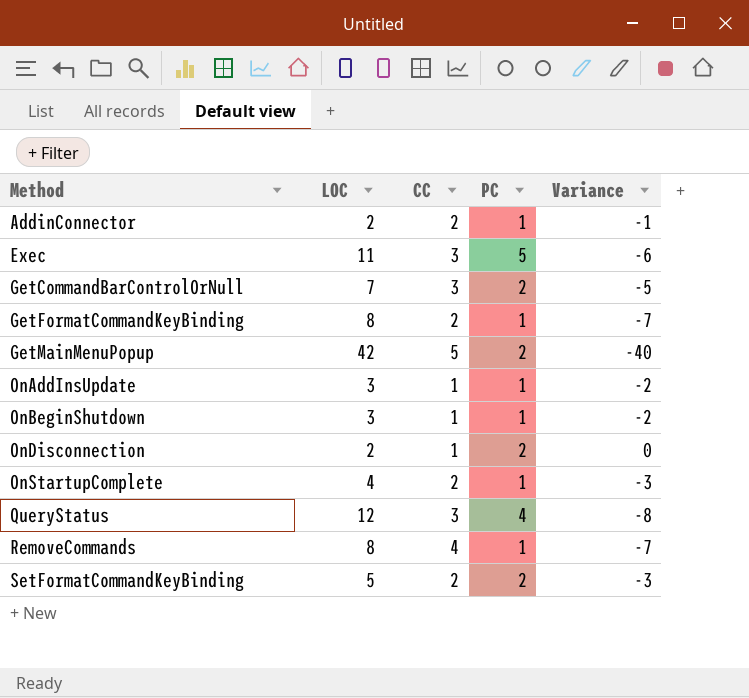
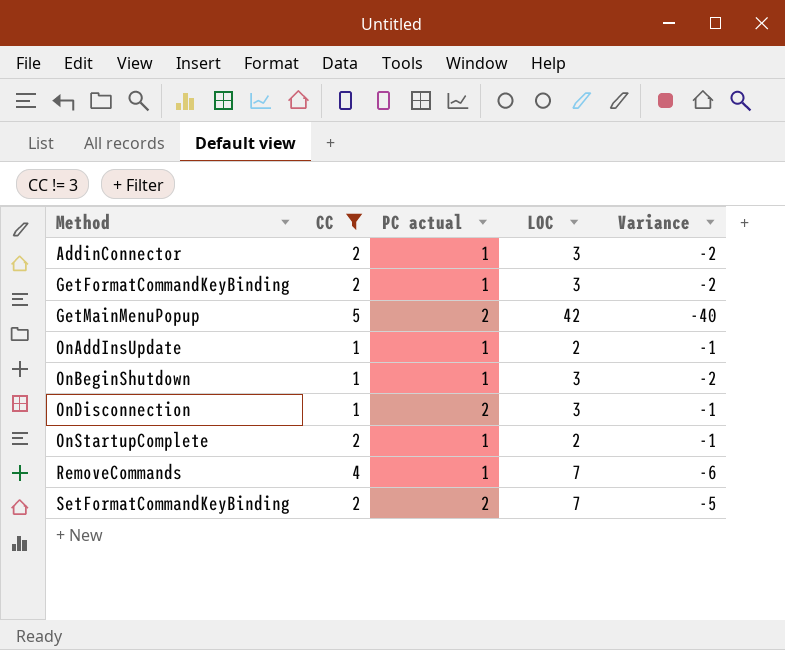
filter: none -> CC != 3
column name: PC -> PC actual
column LOC | position: 2 -> 4
AddinConnector | LOC: 2 -> 3
AddinConnector | Variance: -1 -> -2
GetFormatCommandKeyBinding | LOC: 8 -> 3
GetFormatCommandKeyBinding | Variance: -7 -> -2
OnAddInsUpdate | LOC: 3 -> 2
OnAddInsUpdate | Variance: -2 -> -1
OnDisconnection | LOC: 2 -> 3
OnDisconnection | Variance: 0 -> -1
OnStartupComplete | LOC: 4 -> 2
OnStartupComplete | Variance: -3 -> -1
RemoveCommands | LOC: 8 -> 7
RemoveCommands | Variance: -7 -> -6
SetFormatCommandKeyBinding | LOC: 5 -> 7
SetFormatCommandKeyBinding | Variance: -3 -> -5

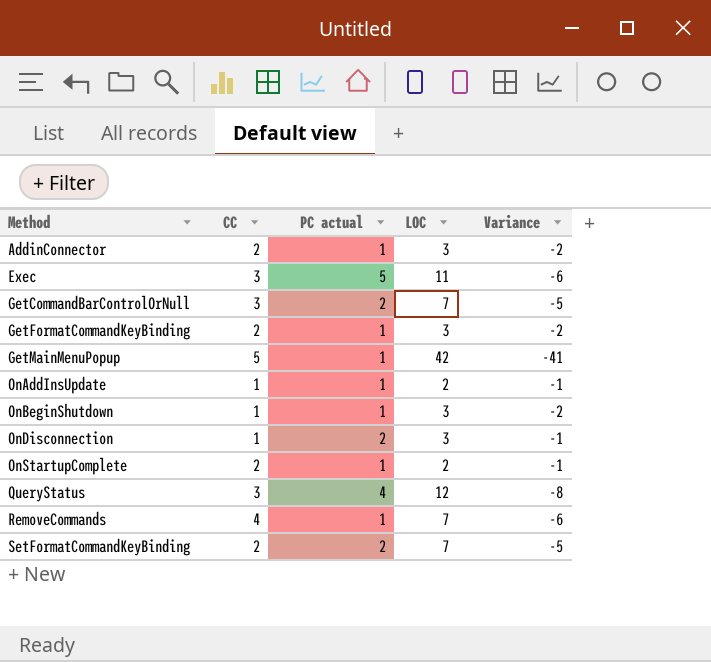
filter: CC != 3 -> none
GetMainMenuPopup | PC actual: 2 -> 1
GetMainMenuPopup | Variance: -40 -> -41

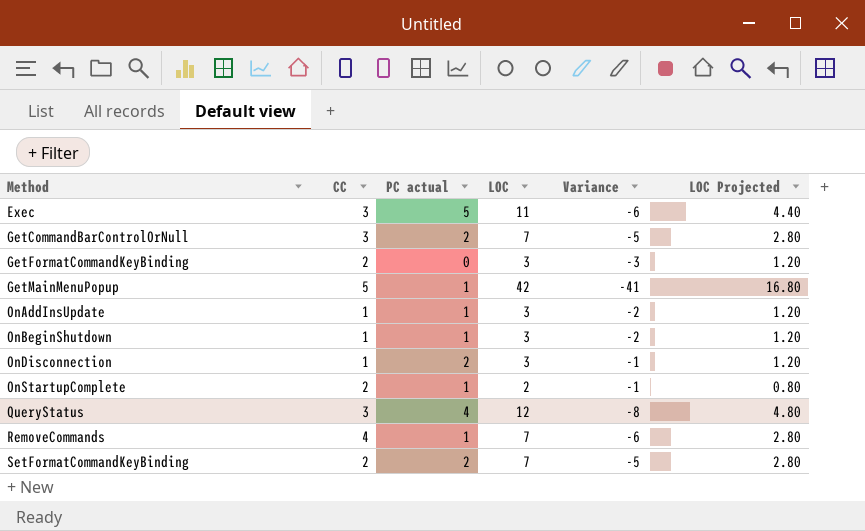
column LOC Projected | formula: none -> [LOC] * 0.4
row AddinConnector: 2 | 1 | 3 | -2 -> none
GetFormatCommandKeyBinding | PC actual: 1 -> 0
GetFormatCommandKeyBinding | Variance: -2 -> -3
OnAddInsUpdate | LOC: 2 -> 3
OnAddInsUpdate | Variance: -1 -> -2

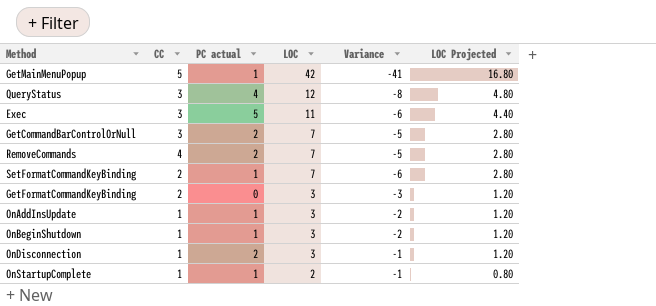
row order: Method ascending -> LOC descending
RemoveCommands | PC actual: 1 -> 2
RemoveCommands | Variance: -6 -> -5
SetFormatCommandKeyBinding | PC actual: 2 -> 1
SetFormatCommandKeyBinding | Variance: -5 -> -6
OnStartupComplete | CC: 2 -> 1

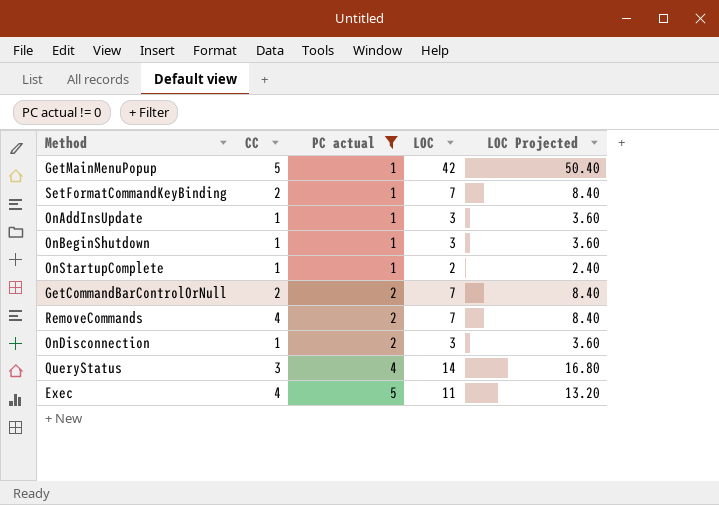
filter: none -> PC actual != 0
row order: LOC descending -> PC actual ascending
column Variance | formula: [PC actual] - [LOC] -> none
column LOC Projected | formula: [LOC] * 0.4 -> [LOC] * 1.2
GetCommandBarControlOrNull | CC: 3 -> 2
QueryStatus | LOC: 12 -> 14
Exec | CC: 3 -> 4

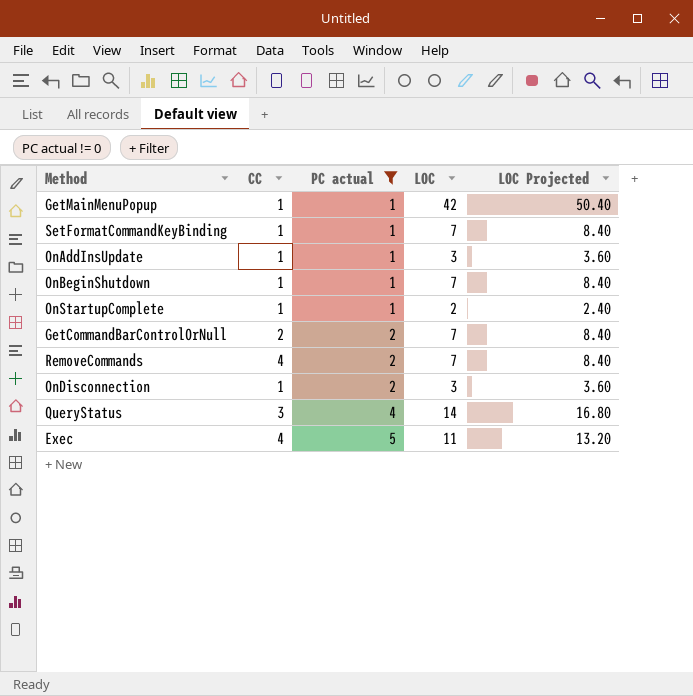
GetMainMenuPopup | CC: 5 -> 1
SetFormatCommandKeyBinding | CC: 2 -> 1
OnBeginShutdown | LOC: 3 -> 7
OnBeginShutdown | LOC Projected: 3.60 -> 8.40

